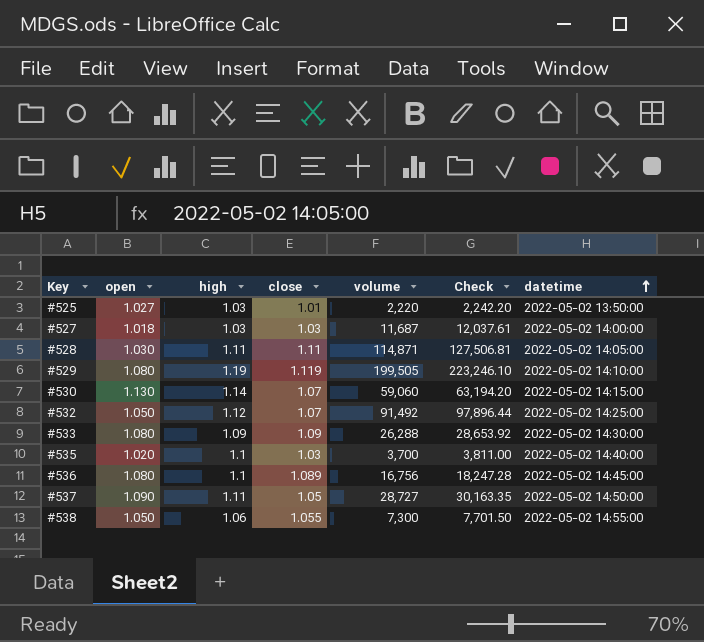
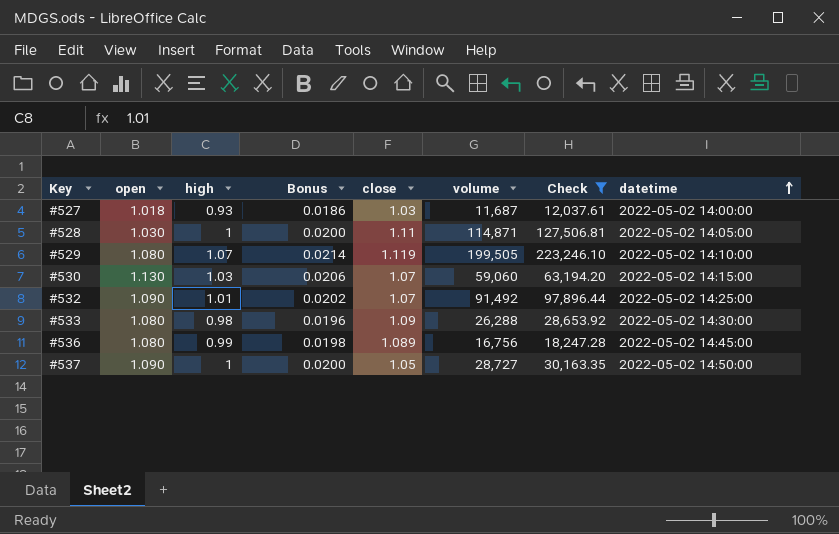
filter: none -> Check >= 12,037.61
column Bonus | formula: none -> [high] * 0.02
#527 | high: 1.03 -> 0.93
#528 | high: 1.11 -> 1
#529 | high: 1.19 -> 1.07
#530 | high: 1.14 -> 1.03
#532 | open: 1.050 -> 1.090
#532 | high: 1.12 -> 1.01
#533 | high: 1.09 -> 0.98
#536 | high: 1.1 -> 0.99
#537 | high: 1.11 -> 1

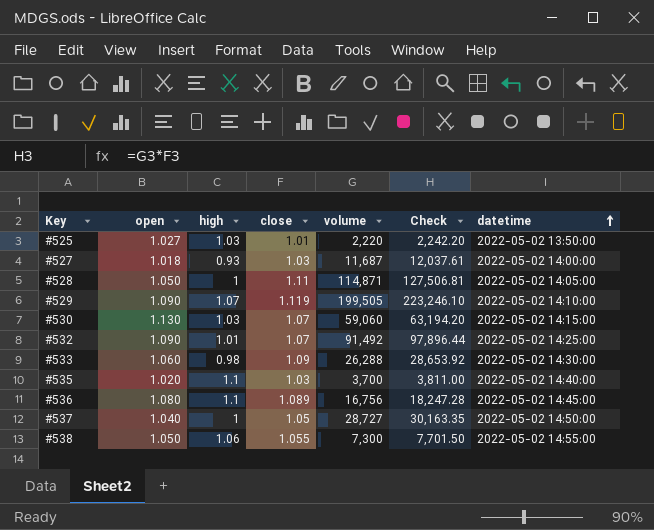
filter: Check >= 12,037.61 -> none
column Bonus | formula: [high] * 0.02 -> none
#528 | open: 1.030 -> 1.050
#529 | open: 1.080 -> 1.090
#533 | open: 1.080 -> 1.060
#536 | high: 0.99 -> 1.1
#537 | open: 1.090 -> 1.040

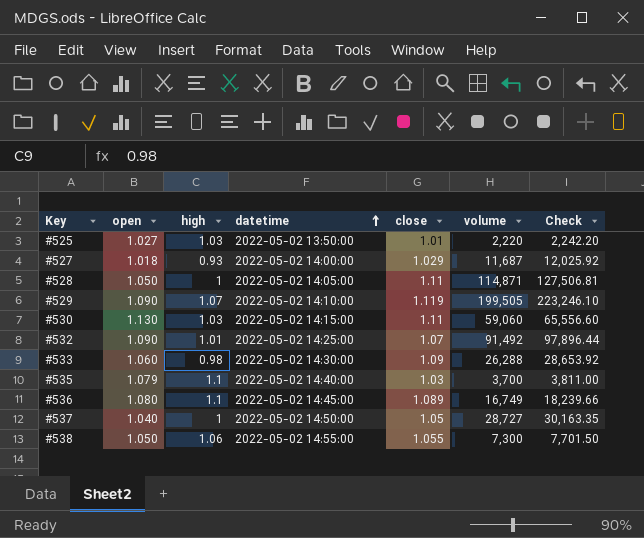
column datetime | position: 7 -> 4
#527 | close: 1.03 -> 1.029
#527 | Check: 12,037.61 -> 12,025.92
#530 | close: 1.07 -> 1.11
#530 | Check: 63,194.20 -> 65,556.60
#535 | open: 1.020 -> 1.079
#536 | volume: 16,756 -> 16,749
#536 | Check: 18,247.28 -> 18,239.66

